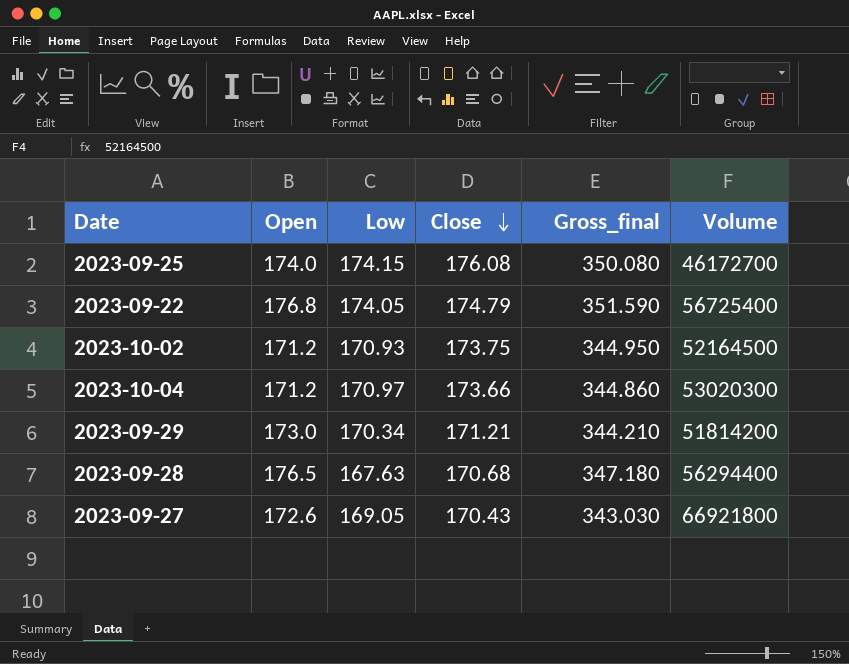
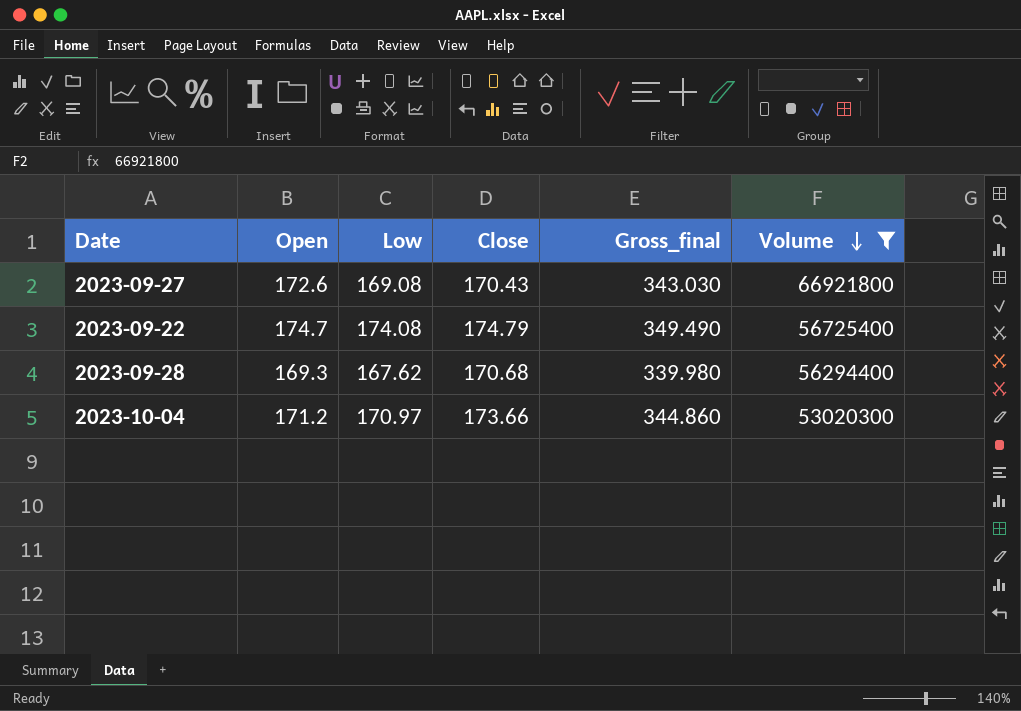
filter: none -> Volume >= 53020300
row order: Close descending -> Volume descending
2023-09-27 | Low: 169.05 -> 169.08
2023-09-22 | Open: 176.8 -> 174.7
2023-09-22 | Low: 174.05 -> 174.08
2023-09-22 | Gross_final: 351.590 -> 349.490
2023-09-28 | Open: 176.5 -> 169.3
2023-09-28 | Low: 167.63 -> 167.62
2023-09-28 | Gross_final: 347.180 -> 339.980

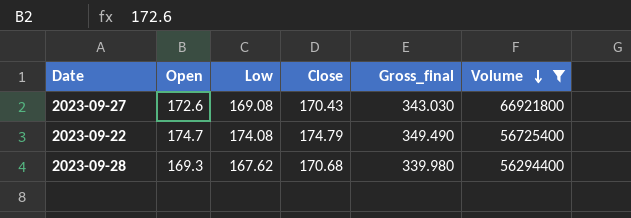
row 2023-10-04: 171.2 | 170.97 | 173.66 | 344.860 | 53020300 -> none

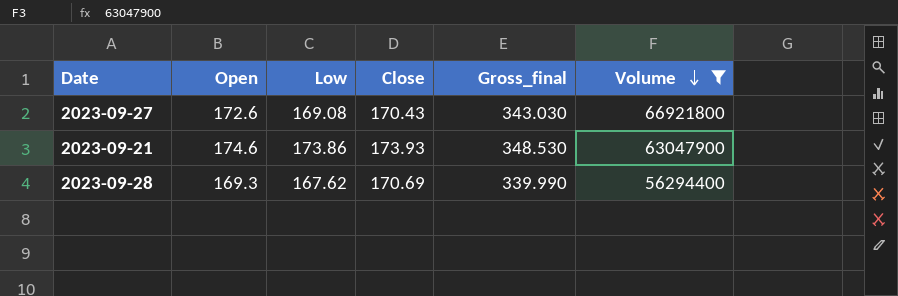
row 2023-09-22: 174.7 | 174.08 | 174.79 | 349.490 | 56725400 -> none
row 2023-09-21: none -> 174.6 | 173.86 | 173.93 | 348.530 | 63047900
2023-09-28 | Close: 170.68 -> 170.69
2023-09-28 | Gross_final: 339.980 -> 339.990

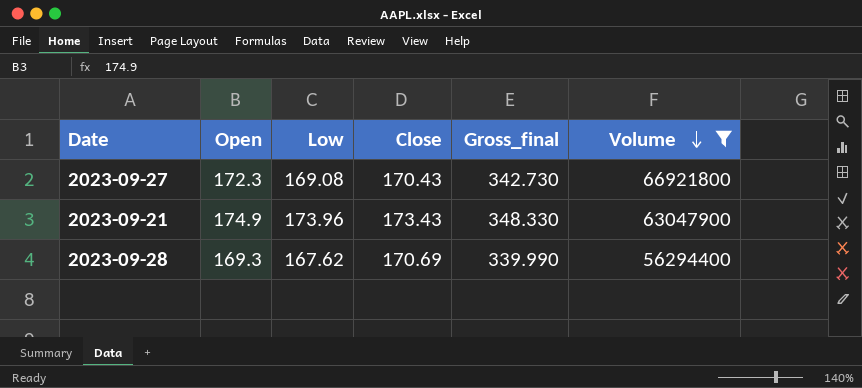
2023-09-27 | Open: 172.6 -> 172.3
2023-09-27 | Gross_final: 343.030 -> 342.730
2023-09-21 | Open: 174.6 -> 174.9
2023-09-21 | Low: 173.86 -> 173.96
2023-09-21 | Close: 173.93 -> 173.43
2023-09-21 | Gross_final: 348.530 -> 348.330

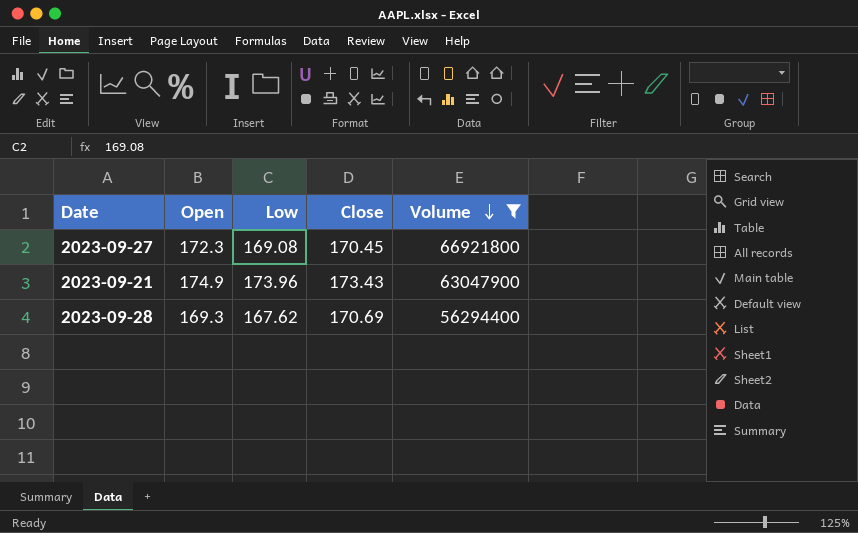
column Gross_final | formula: [Open] + [Close] -> none
2023-09-27 | Close: 170.43 -> 170.45

